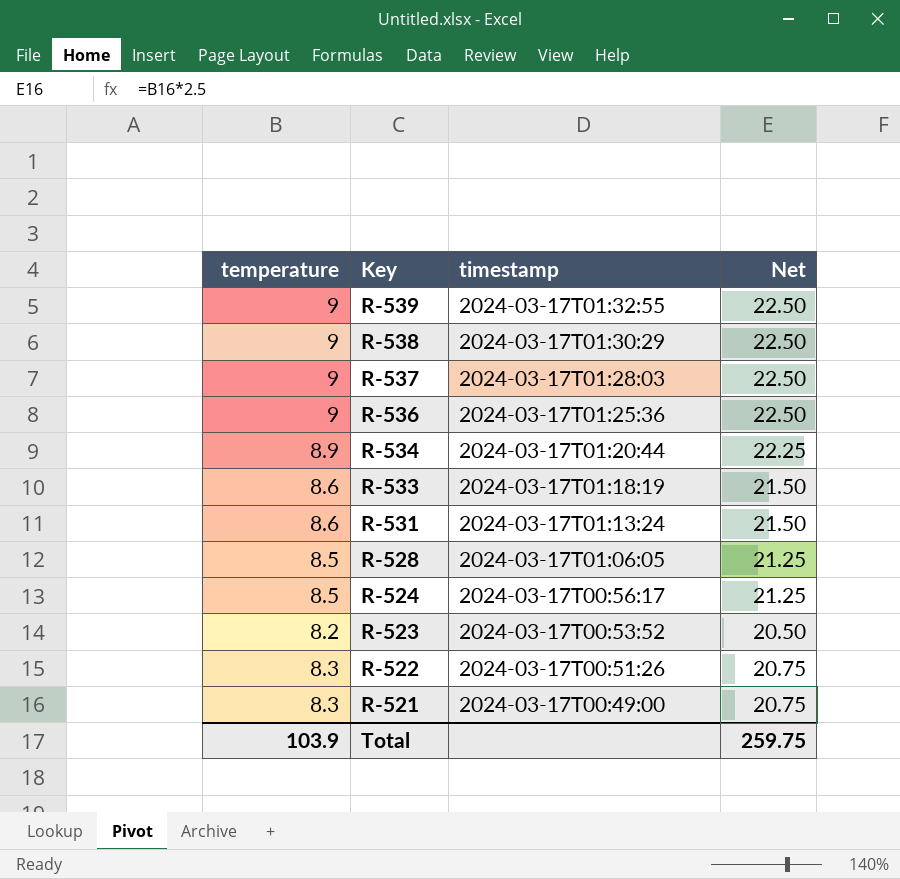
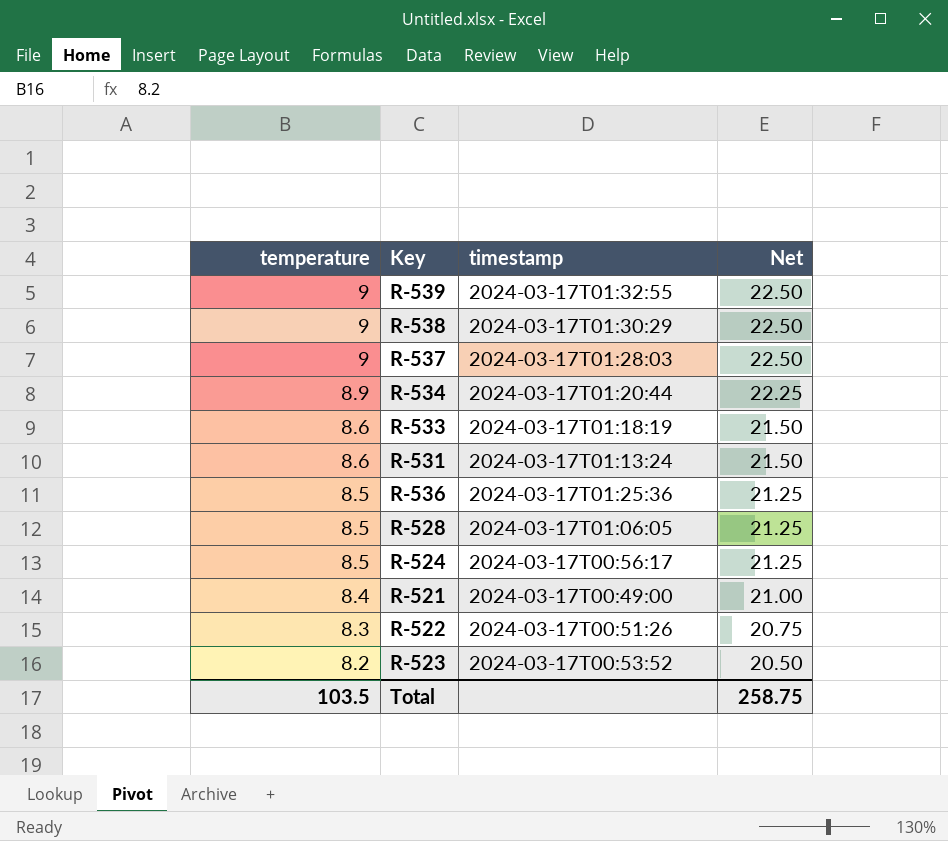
row order: Key descending -> temperature descending
R-536 | temperature: 9 -> 8.5
R-536 | Net: 22.50 -> 21.25
R-521 | temperature: 8.3 -> 8.4
R-521 | Net: 20.75 -> 21.00
Total | temperature: 103.9 -> 103.5
Total | Net: 259.75 -> 258.75

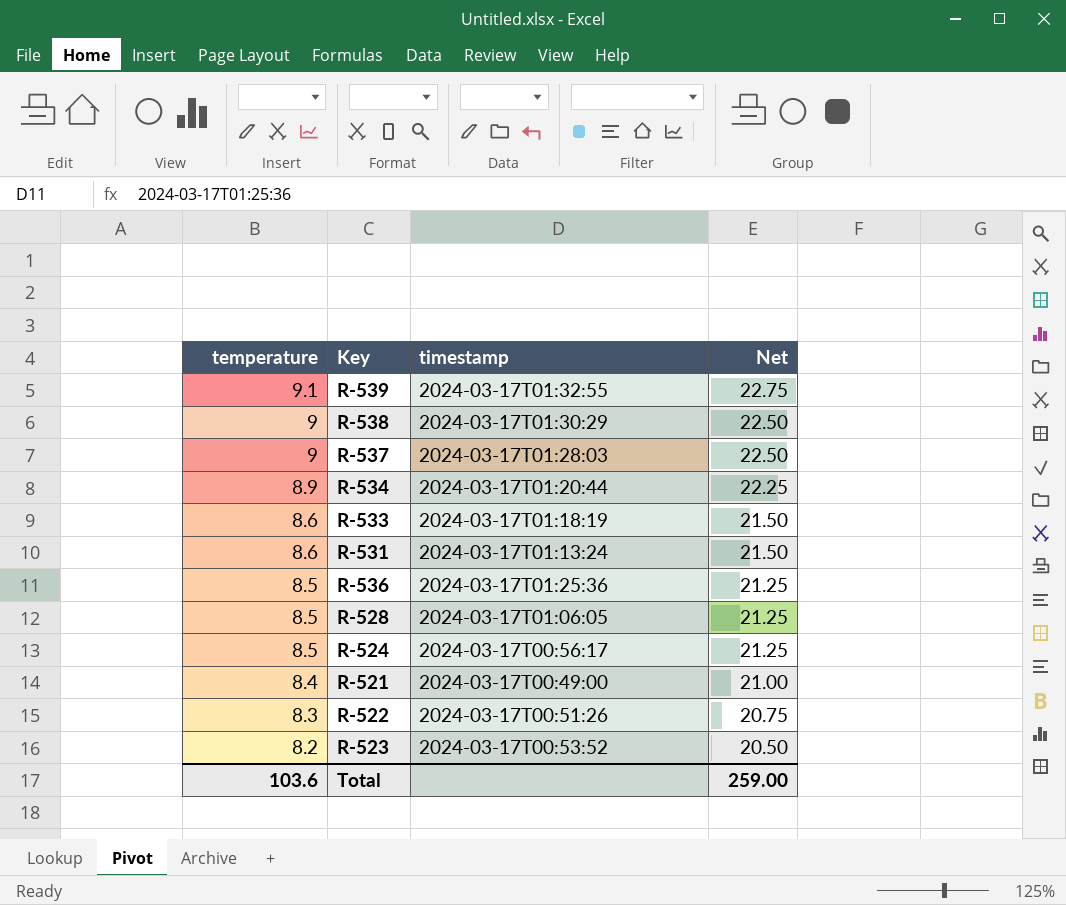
R-539 | temperature: 9 -> 9.1
R-539 | Net: 22.50 -> 22.75
Total | temperature: 103.5 -> 103.6
Total | Net: 258.75 -> 259.00

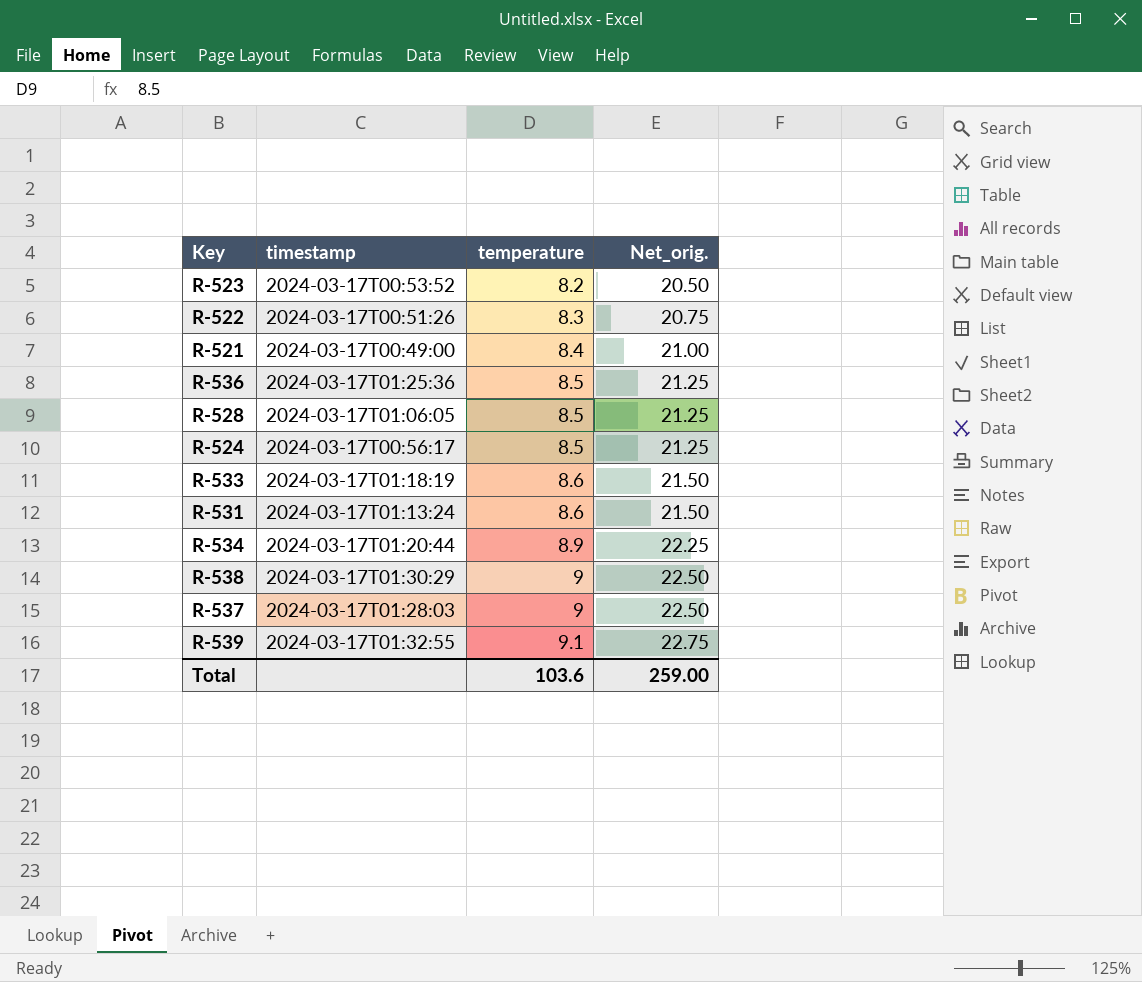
row order: temperature descending -> temperature ascending
column temperature | position: 1 -> 3
column name: Net -> Net_orig.

